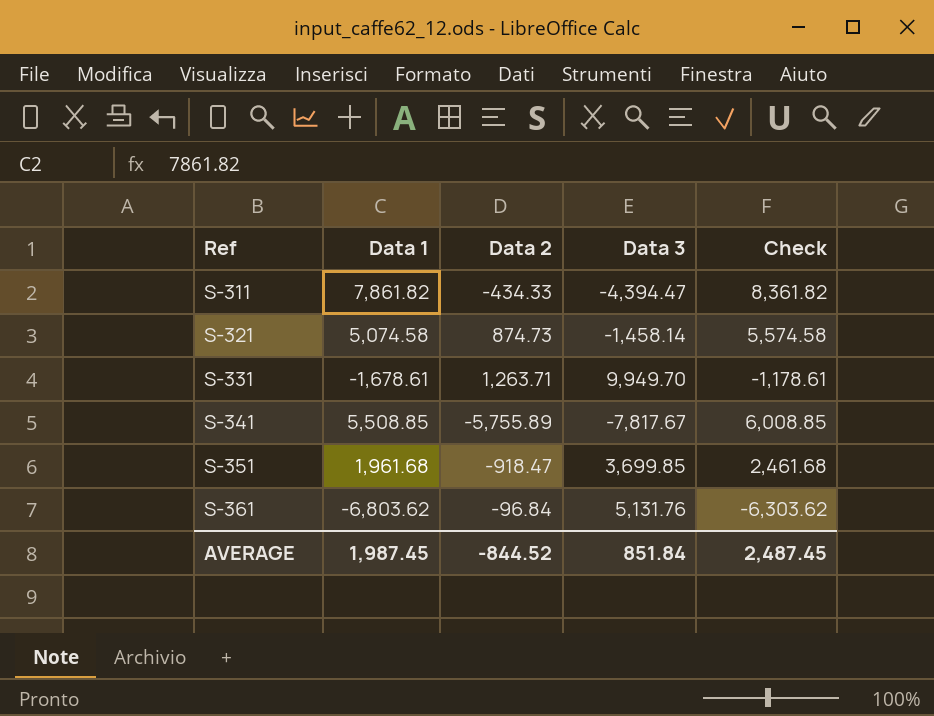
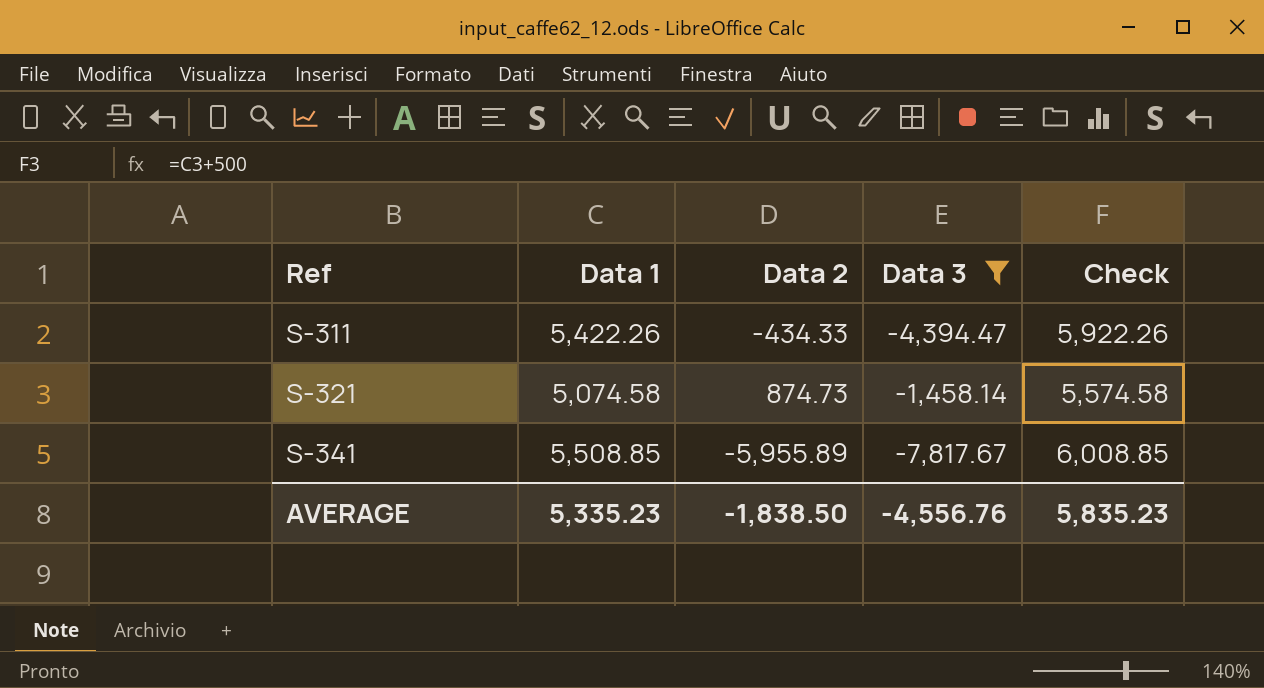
filter: none -> Data 3 <= -1,458.14
S-311 | Data 1: 7,861.82 -> 5,422.26
S-311 | Check: 8,361.82 -> 5,922.26
S-341 | Data 2: -5,755.89 -> -5,955.89
AVERAGE | Data 1: 1,987.45 -> 5,335.23
AVERAGE | Data 2: -844.52 -> -1,838.50
AVERAGE | Data 3: 851.84 -> -4,556.76
AVERAGE | Check: 2,487.45 -> 5,835.23

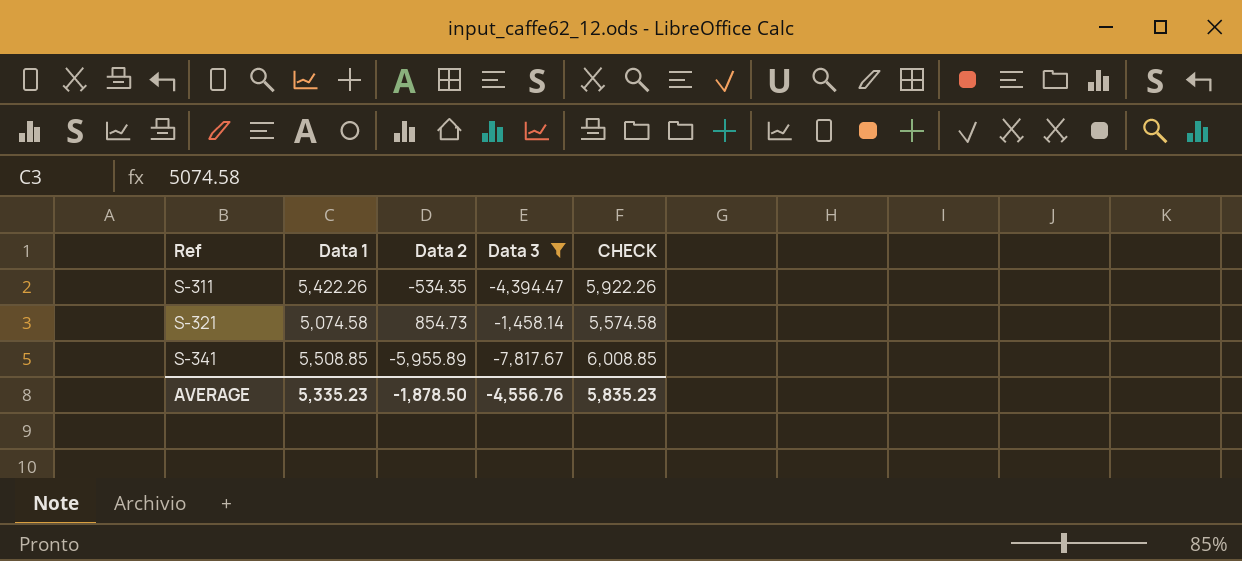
column name: Check -> CHECK
S-311 | Data 2: -434.33 -> -534.35
S-321 | Data 2: 874.73 -> 854.73
AVERAGE | Data 2: -1,838.50 -> -1,878.50

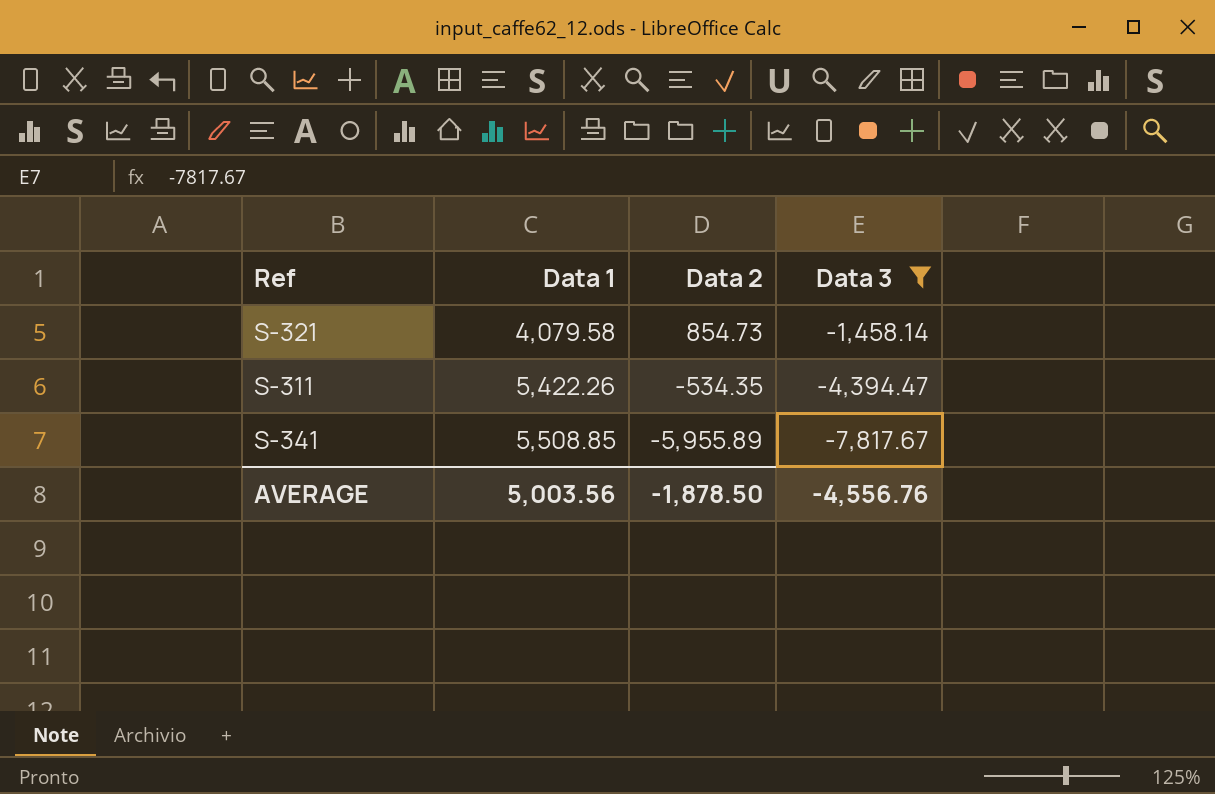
row order: Ref ascending -> Data 1 ascending
column CHECK | formula: [Data 1] + 500 -> none
S-321 | Data 1: 5,074.58 -> 4,079.58
AVERAGE | Data 1: 5,335.23 -> 5,003.56

